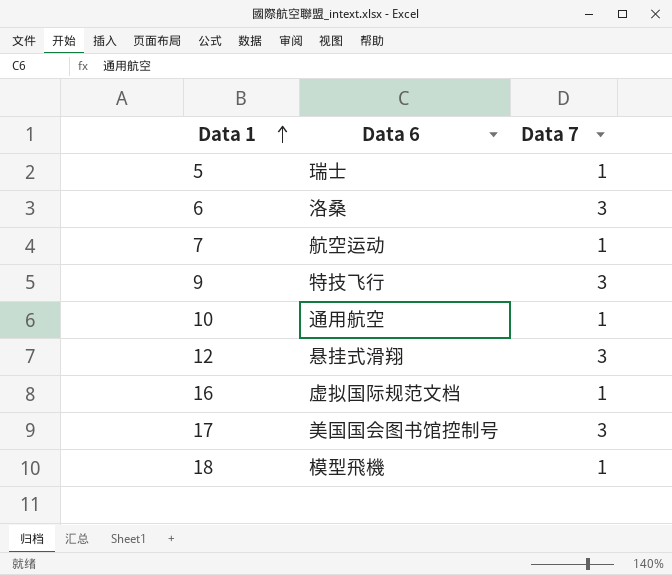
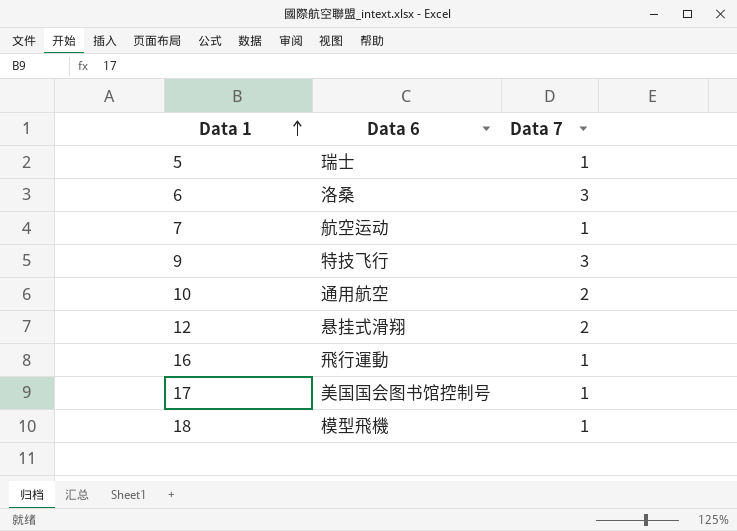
10 | Data 7: 1 -> 2
12 | Data 7: 3 -> 2
16 | Data 6: 虚拟国际规范文档 -> 飛行運動
17 | Data 7: 3 -> 1

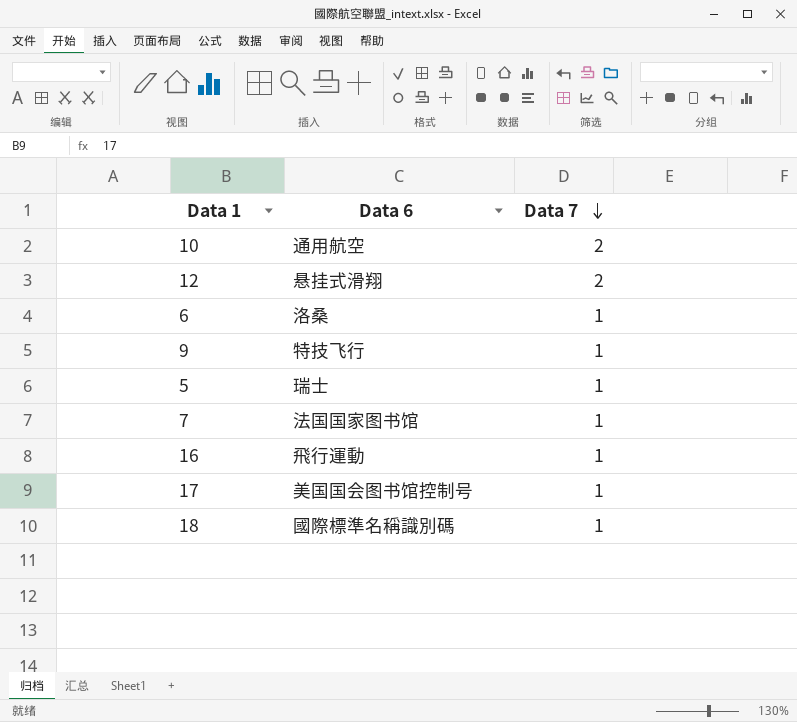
row order: Data 1 ascending -> Data 7 descending
6 | Data 7: 3 -> 1
9 | Data 7: 3 -> 1
7 | Data 6: 航空运动 -> 法国国家图书馆
18 | Data 6: 模型飛機 -> 國際標準名稱識別碼

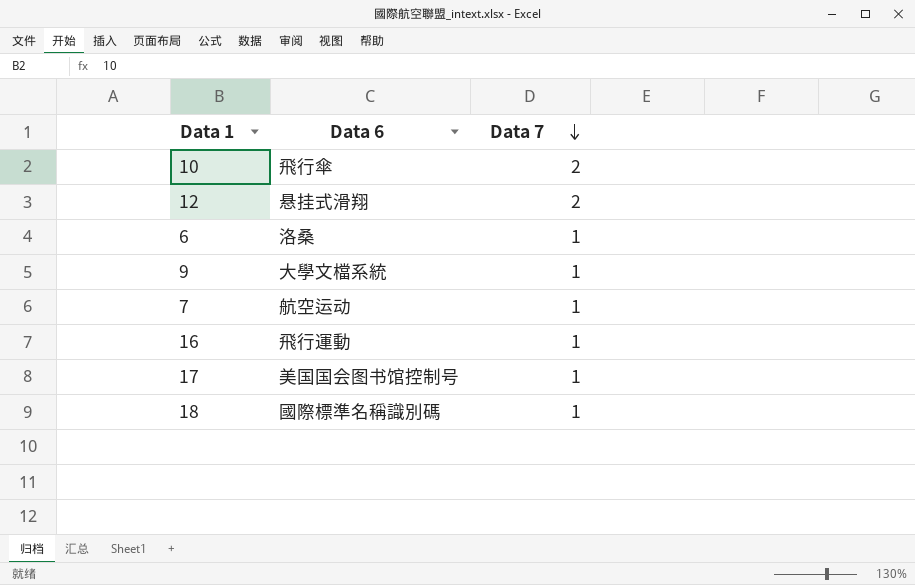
row 5: 瑞士 | 1 -> none
10 | Data 6: 通用航空 -> 飛行傘
9 | Data 6: 特技飞行 -> 大學文檔系統
7 | Data 6: 法国国家图书馆 -> 航空运动

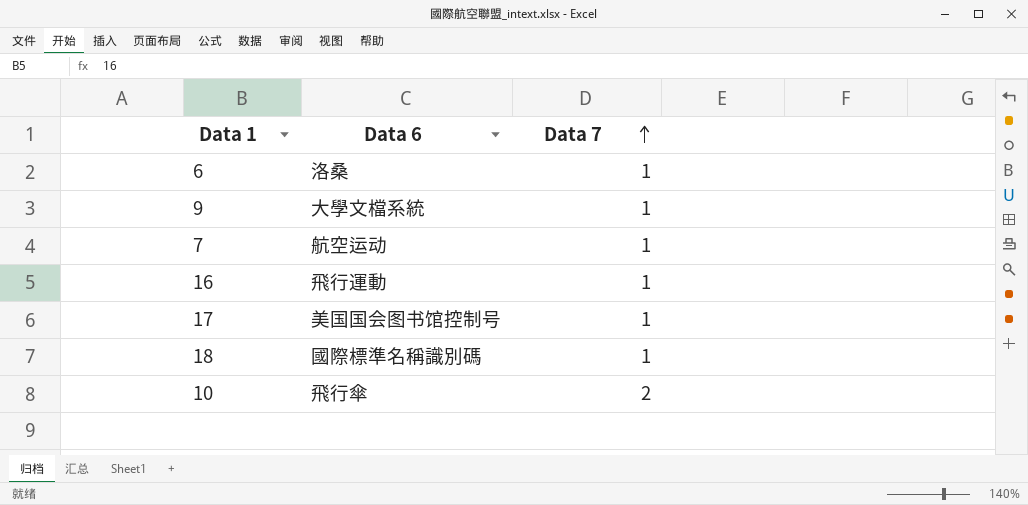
row order: Data 7 descending -> Data 7 ascending
row 12: 悬挂式滑翔 | 2 -> none

